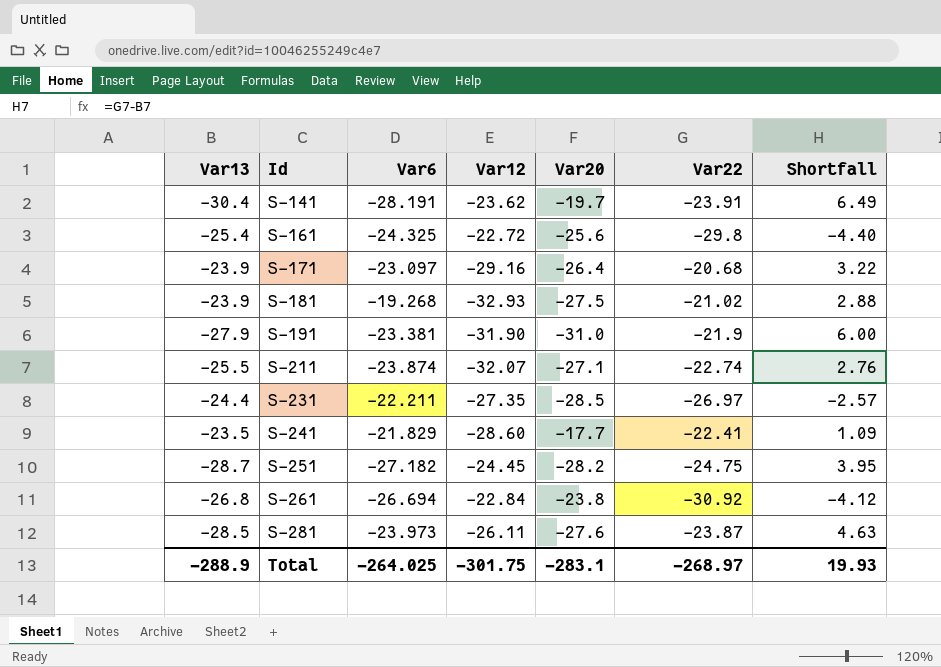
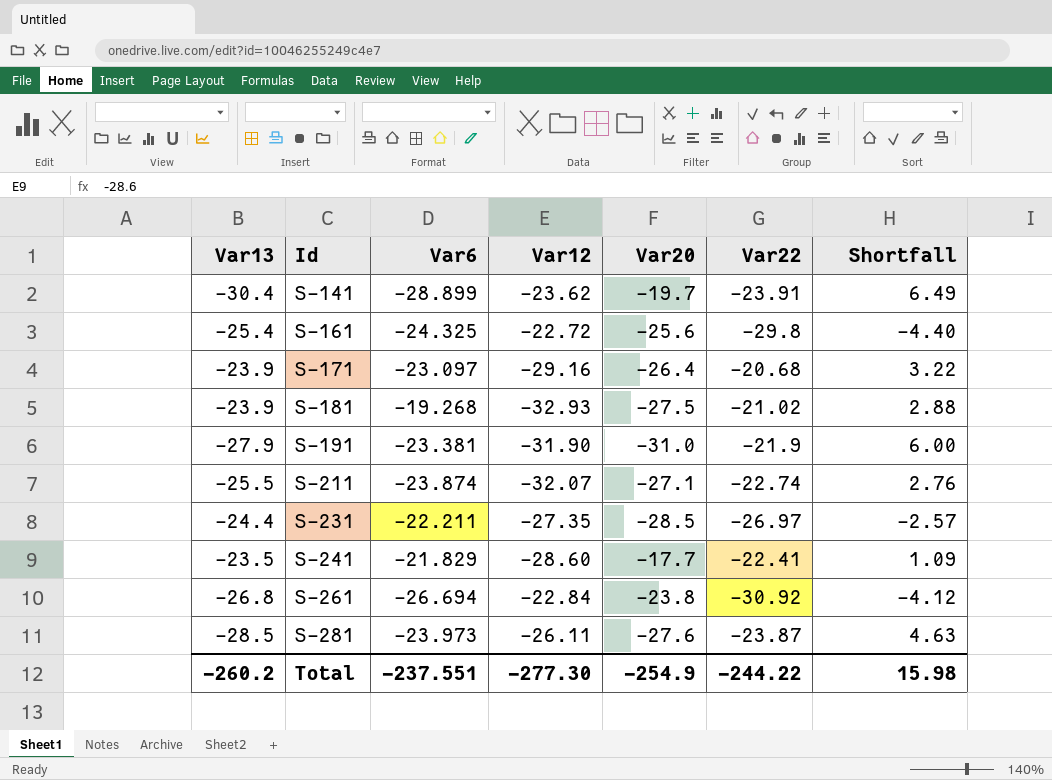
row S-251: -28.7 | -27.182 | -24.45 | -28.2 | -24.75 | 3.95 -> none
S-141 | Var6: -28.191 -> -28.899
Total | Var13: -288.9 -> -260.2
Total | Var6: -264.025 -> -237.551
Total | Var12: -301.75 -> -277.30
Total | Var20: -283.1 -> -254.9
Total | Var22: -268.97 -> -244.22
Total | Shortfall: 19.93 -> 15.98

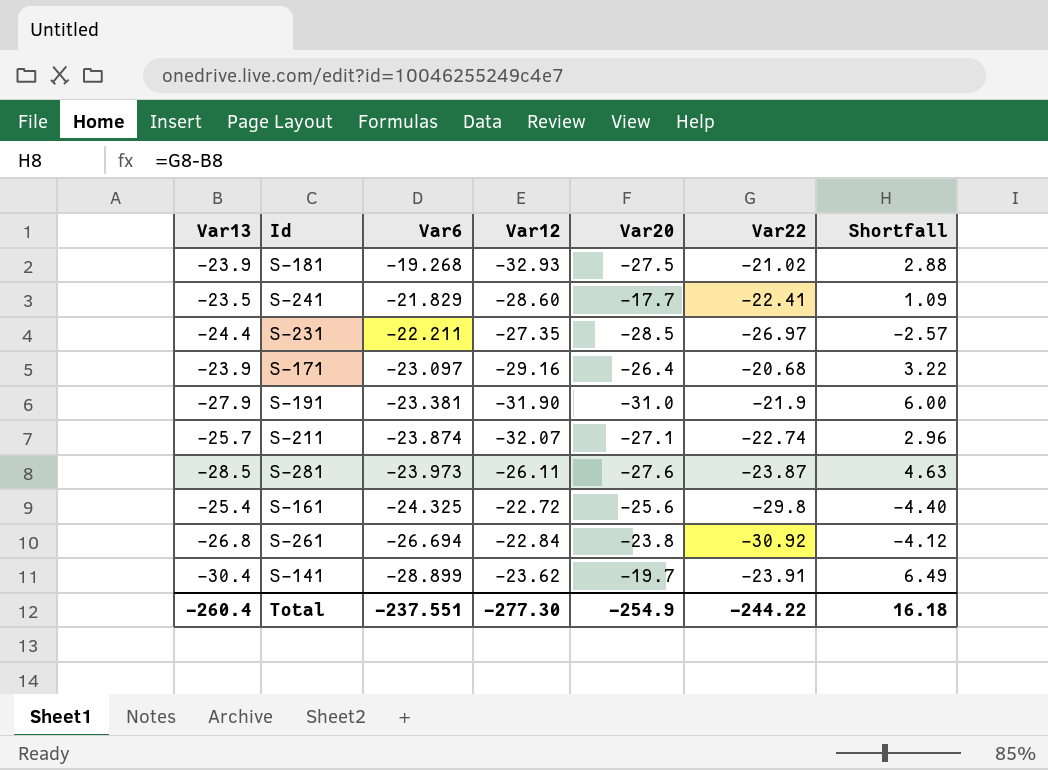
row order: Id ascending -> Var6 descending
S-211 | Var13: -25.5 -> -25.7
S-211 | Shortfall: 2.76 -> 2.96
Total | Var13: -260.2 -> -260.4
Total | Shortfall: 15.98 -> 16.18

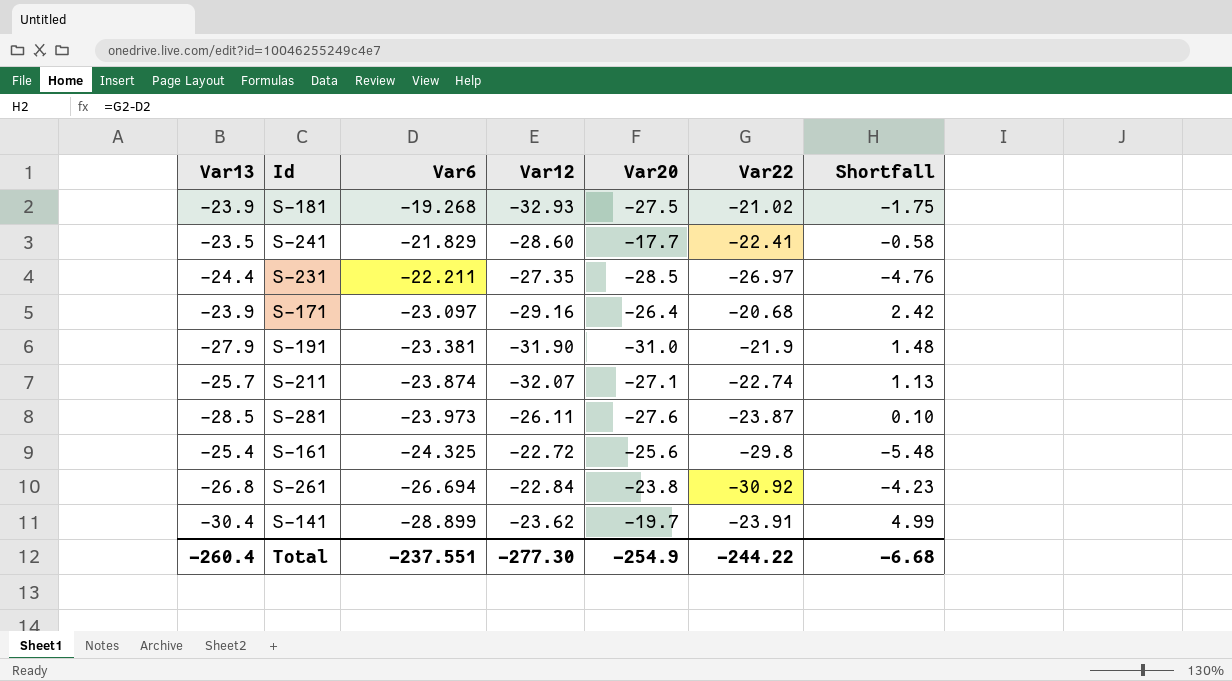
column Shortfall | formula: [Var22] - [Var13] -> [Var22] - [Var6]
Total | Shortfall: 16.18 -> -6.68

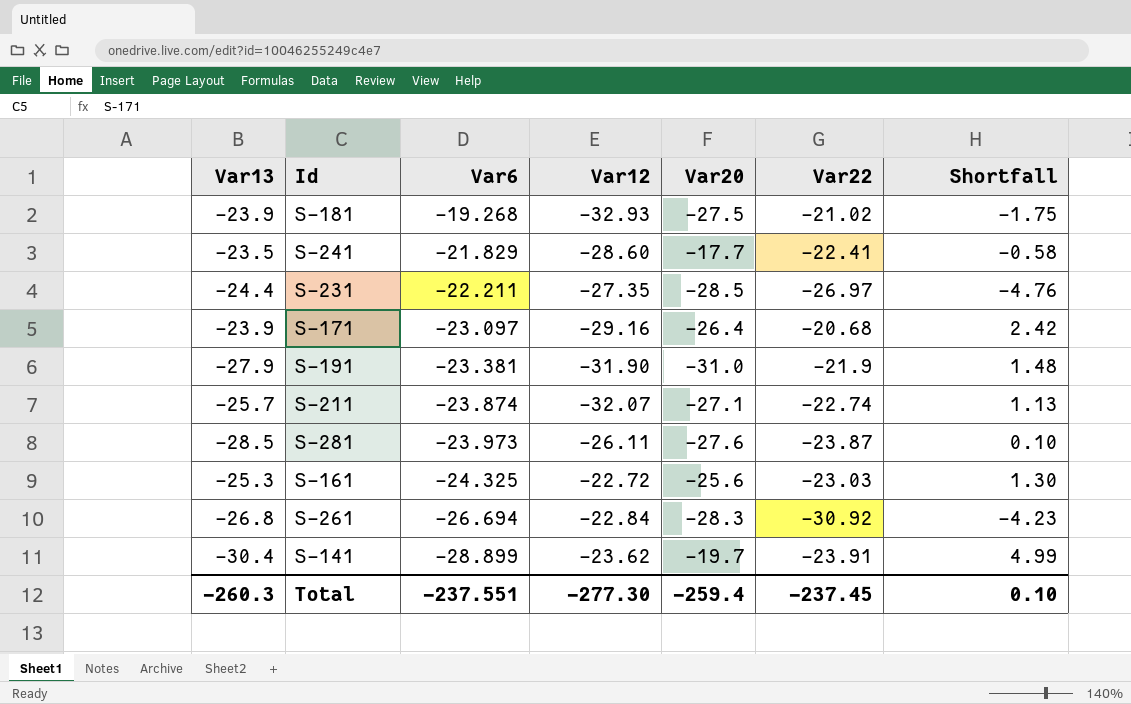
S-161 | Var13: -25.4 -> -25.3
S-161 | Var22: -29.8 -> -23.03
S-161 | Shortfall: -5.48 -> 1.30
S-261 | Var20: -23.8 -> -28.3
Total | Var13: -260.4 -> -260.3
Total | Var20: -254.9 -> -259.4
Total | Var22: -244.22 -> -237.45
Total | Shortfall: -6.68 -> 0.10

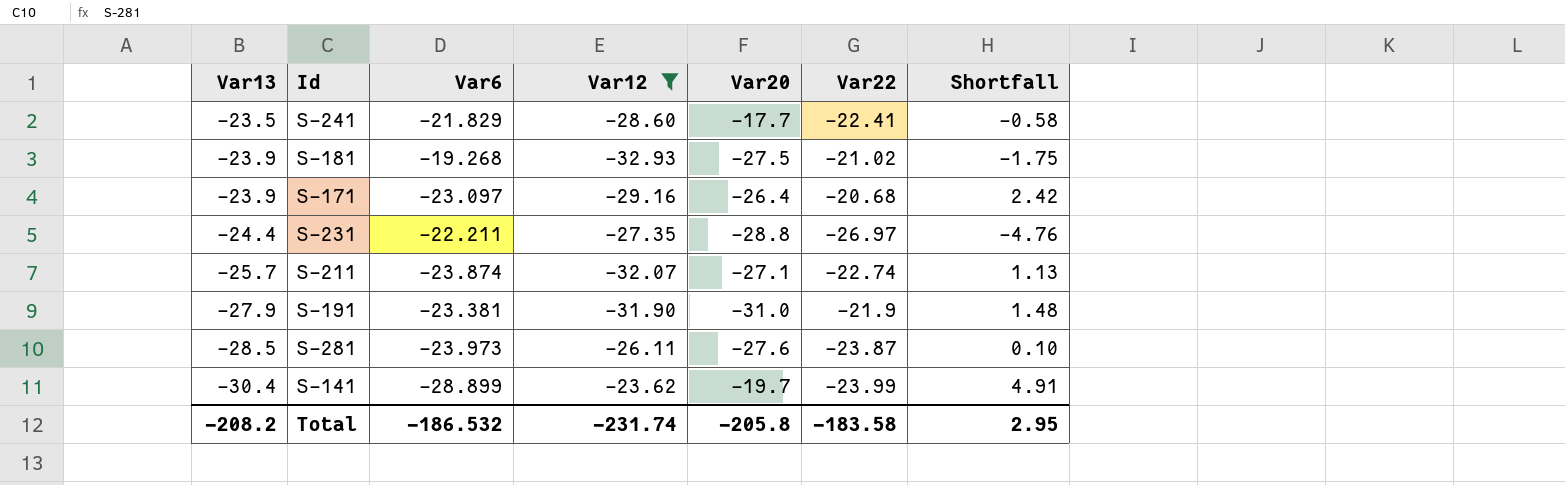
filter: none -> Var12 <= -23.62
row order: Var6 descending -> Var13 descending
S-231 | Var20: -28.5 -> -28.8
S-141 | Var22: -23.91 -> -23.99
S-141 | Shortfall: 4.99 -> 4.91
Total | Var13: -260.3 -> -208.2
Total | Var6: -237.551 -> -186.532
Total | Var12: -277.30 -> -231.74
Total | Var20: -259.4 -> -205.8
Total | Var22: -237.45 -> -183.58
Total | Shortfall: 0.10 -> 2.95

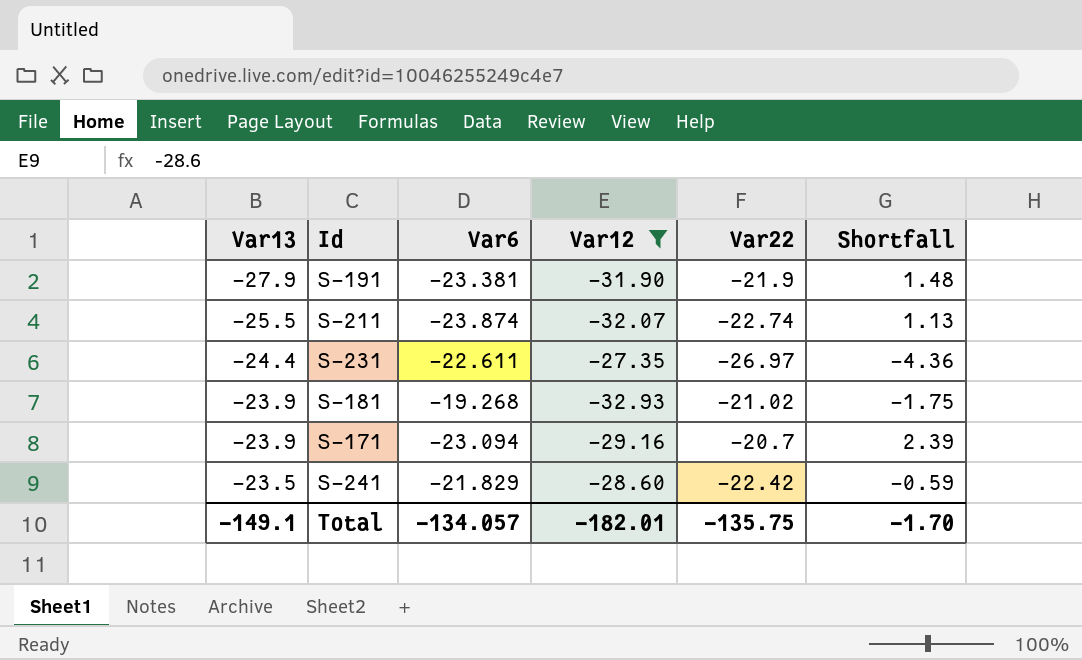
row order: Var13 descending -> Var13 ascending
column Var20 | position: 5 -> none
row S-281: -28.5 | -23.973 | -26.11 | -27.6 | -23.87 | 0.10 -> none
row S-141: -30.4 | -28.899 | -23.62 | -19.7 | -23.99 | 4.91 -> none
S-211 | Var13: -25.7 -> -25.5
S-231 | Var6: -22.211 -> -22.611
S-231 | Shortfall: -4.76 -> -4.36
S-171 | Var6: -23.097 -> -23.094
S-171 | Var22: -20.68 -> -20.7
S-171 | Shortfall: 2.42 -> 2.39
S-241 | Var22: -22.41 -> -22.42
S-241 | Shortfall: -0.58 -> -0.59
Total | Var13: -208.2 -> -149.1
Total | Var6: -186.532 -> -134.057
Total | Var12: -231.74 -> -182.01
Total | Var22: -183.58 -> -135.75
Total | Shortfall: 2.95 -> -1.70

